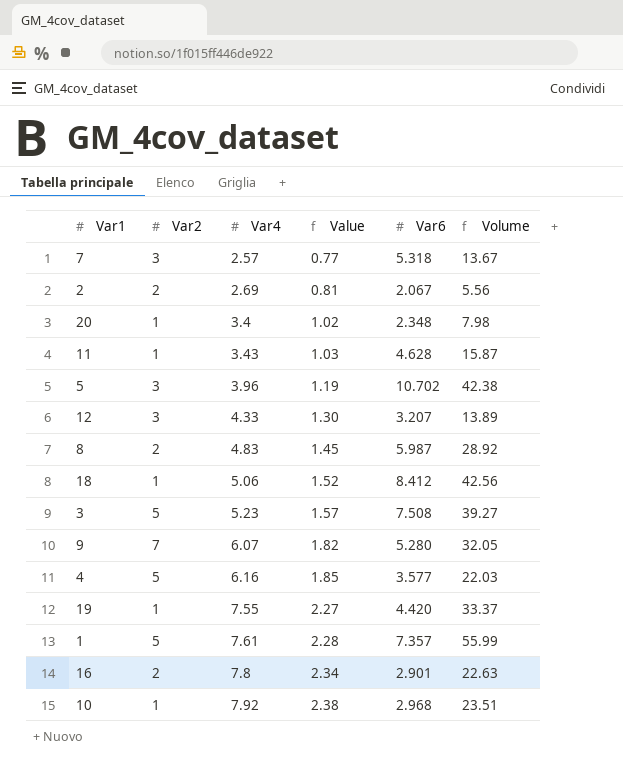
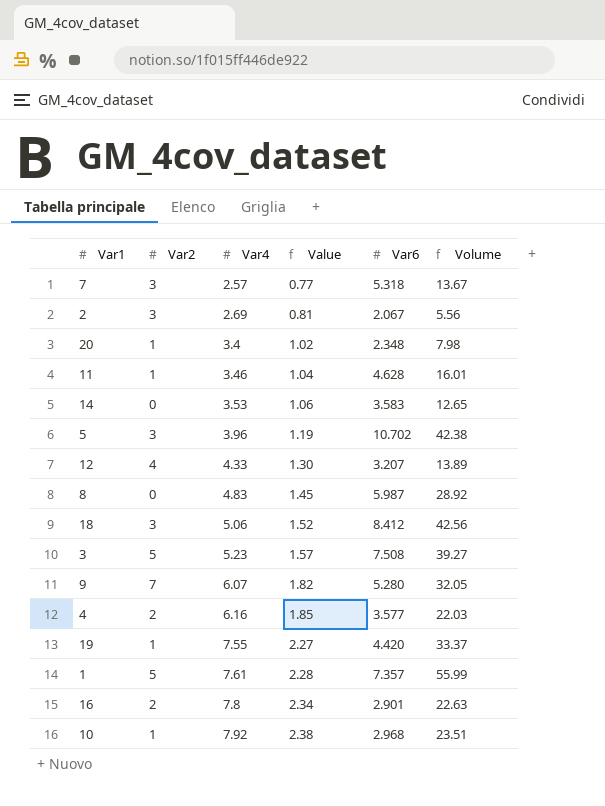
2 | Var2: 2 -> 3
11 | Var4: 3.43 -> 3.46
11 | Value: 1.03 -> 1.04
11 | Volume: 15.87 -> 16.01
row 14: none -> 0 | 3.53 | 1.06 | 3.583 | 12.65
12 | Var2: 3 -> 4
8 | Var2: 2 -> 0
18 | Var2: 1 -> 3
4 | Var2: 5 -> 2

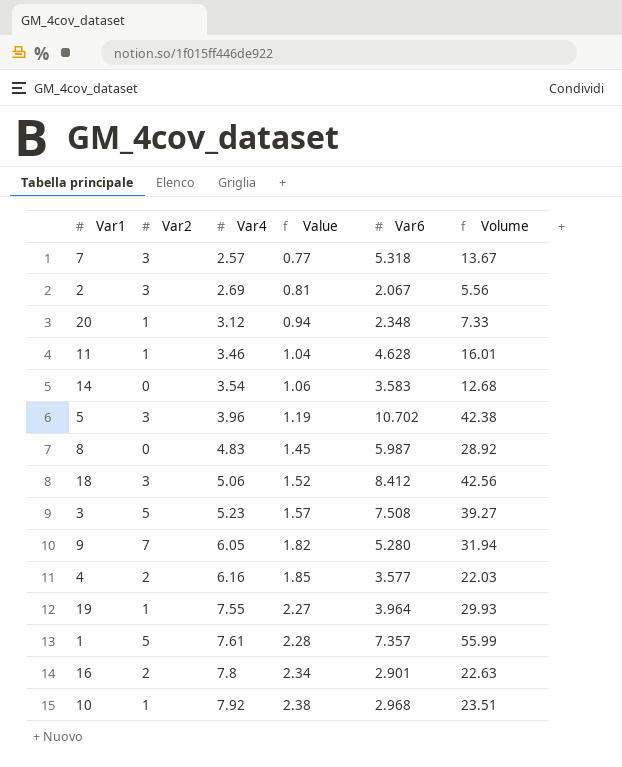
row 12: 4 | 4.33 | 1.30 | 3.207 | 13.89 -> none
20 | Var4: 3.4 -> 3.12
20 | Value: 1.02 -> 0.94
20 | Volume: 7.98 -> 7.33
14 | Var4: 3.53 -> 3.54
14 | Volume: 12.65 -> 12.68
9 | Var4: 6.07 -> 6.05
9 | Volume: 32.05 -> 31.94
19 | Var6: 4.420 -> 3.964
19 | Volume: 33.37 -> 29.93

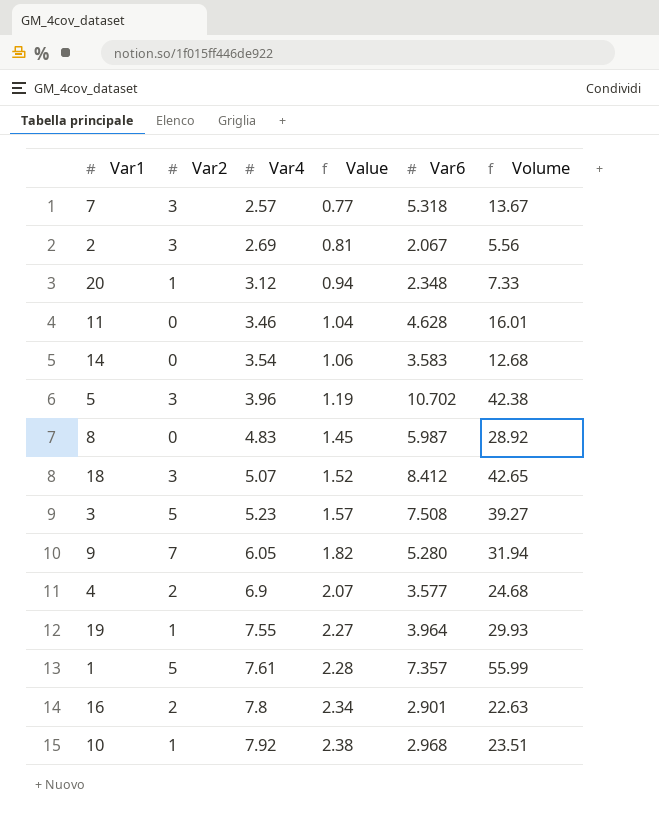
11 | Var2: 1 -> 0
18 | Var4: 5.06 -> 5.07
18 | Volume: 42.56 -> 42.65
4 | Var4: 6.16 -> 6.9
4 | Value: 1.85 -> 2.07
4 | Volume: 22.03 -> 24.68

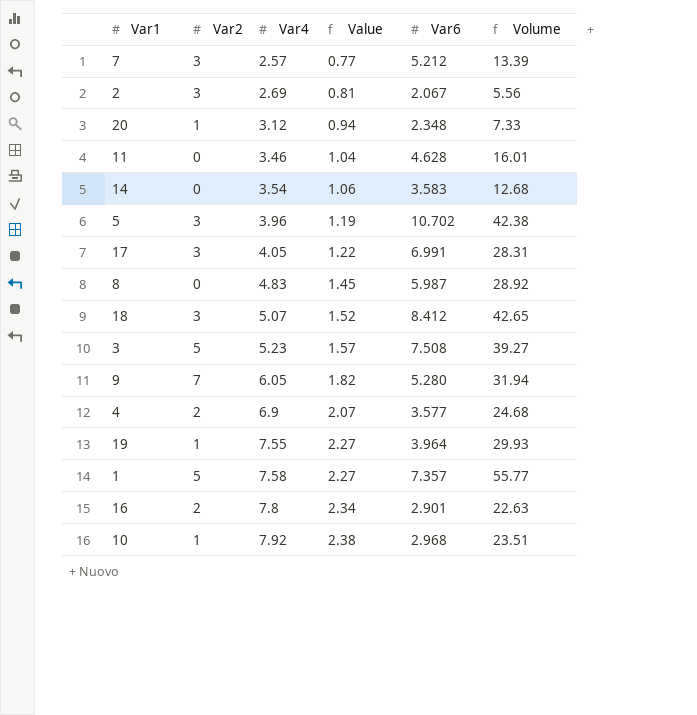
7 | Var6: 5.318 -> 5.212
7 | Volume: 13.67 -> 13.39
row 17: none -> 3 | 4.05 | 1.22 | 6.991 | 28.31
1 | Var4: 7.61 -> 7.58
1 | Value: 2.28 -> 2.27
1 | Volume: 55.99 -> 55.77

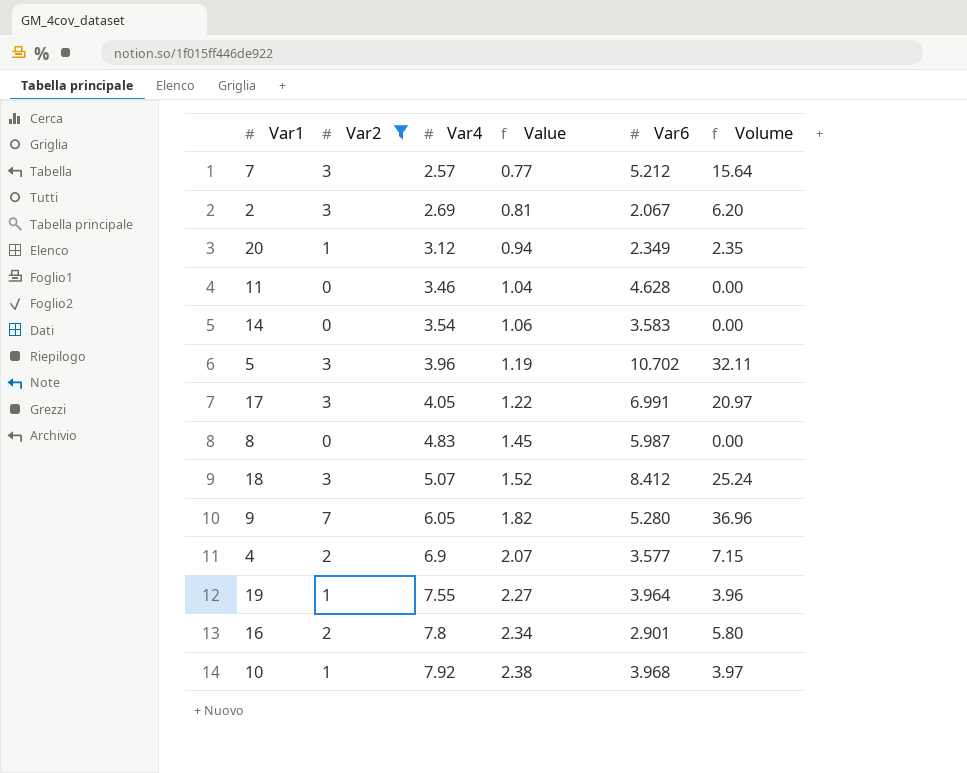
filter: none -> Var2 != 5
column Volume | formula: [Var4] * [Var6] -> [Var2] * [Var6]
20 | Var6: 2.348 -> 2.349
10 | Var6: 2.968 -> 3.968

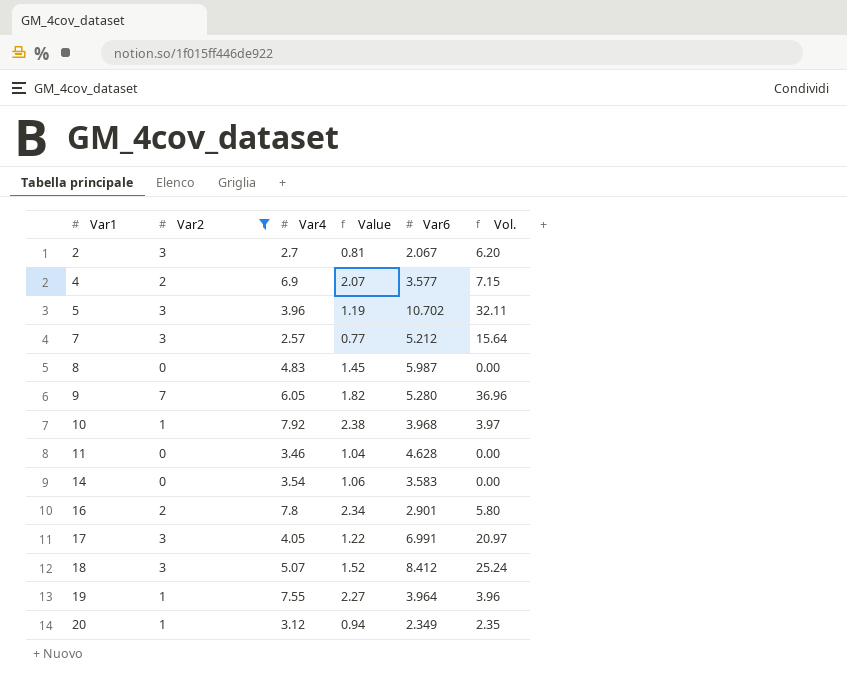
row order: Var4 ascending -> Var1 ascending
column name: Volume -> Vol.
2 | Var4: 2.69 -> 2.7

